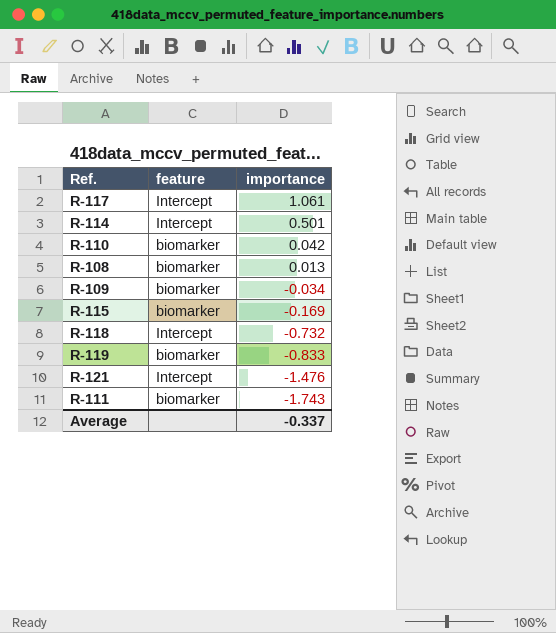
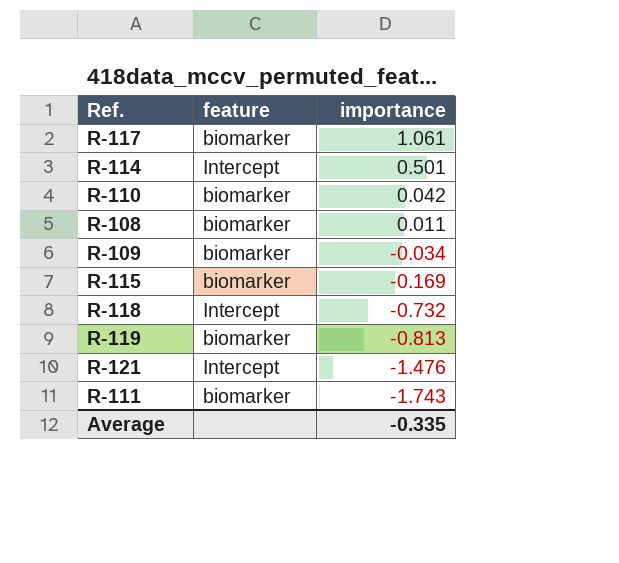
R-117 | feature: Intercept -> biomarker
R-108 | importance: 0.013 -> 0.011
R-119 | importance: -0.833 -> -0.813
Average | importance: -0.337 -> -0.335

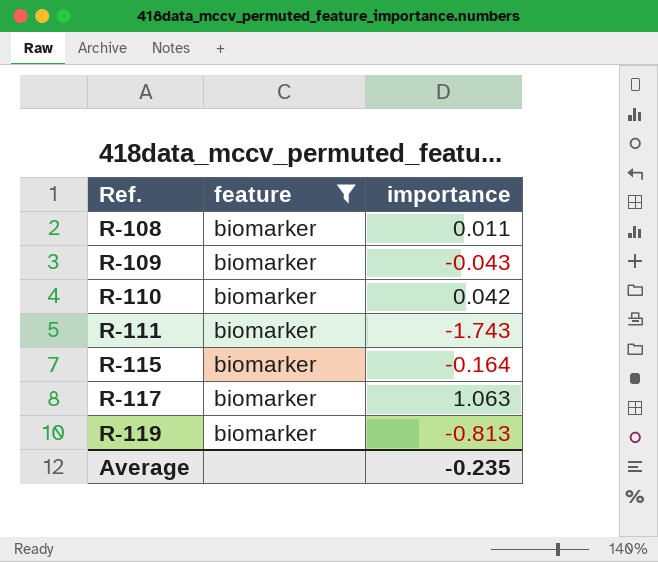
filter: none -> feature = biomarker
row order: importance descending -> Ref. ascending
R-109 | importance: -0.034 -> -0.043
R-115 | importance: -0.169 -> -0.164
R-117 | importance: 1.061 -> 1.063
Average | importance: -0.335 -> -0.235

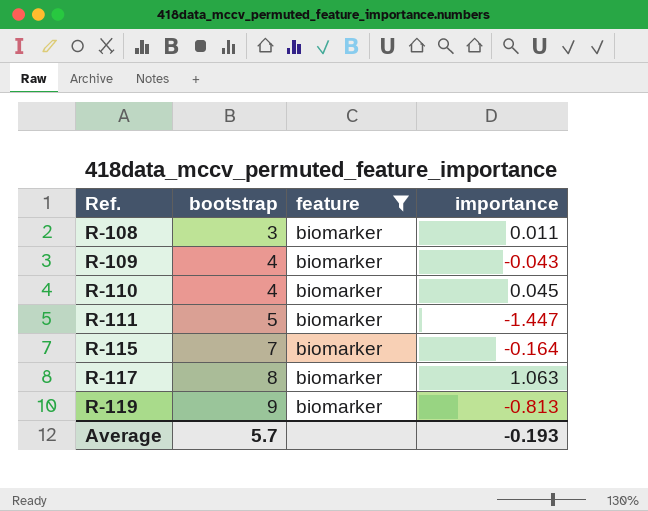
column bootstrap | position: none -> 2
R-110 | importance: 0.042 -> 0.045
R-111 | importance: -1.743 -> -1.447
Average | importance: -0.235 -> -0.193

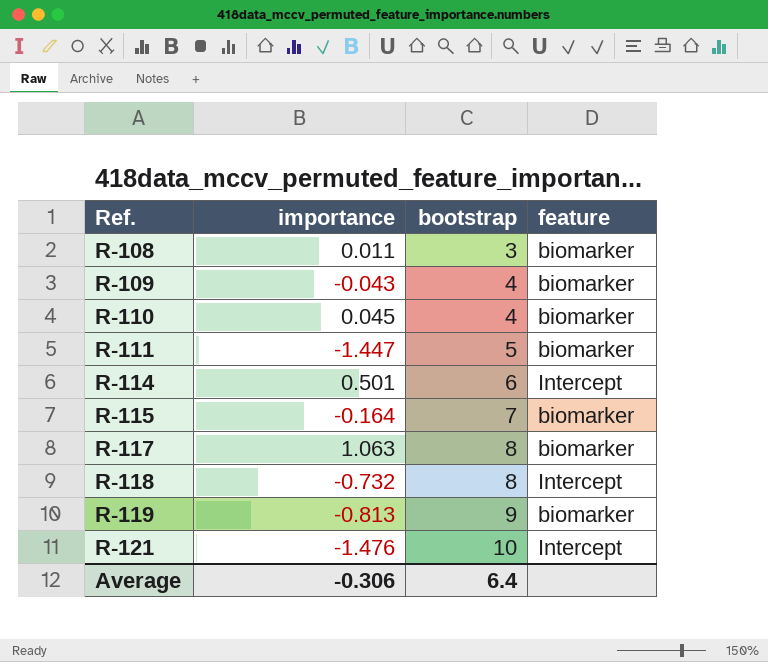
filter: feature = biomarker -> none
column importance | position: 4 -> 2
Average | importance: -0.193 -> -0.306
Average | bootstrap: 5.7 -> 6.4

